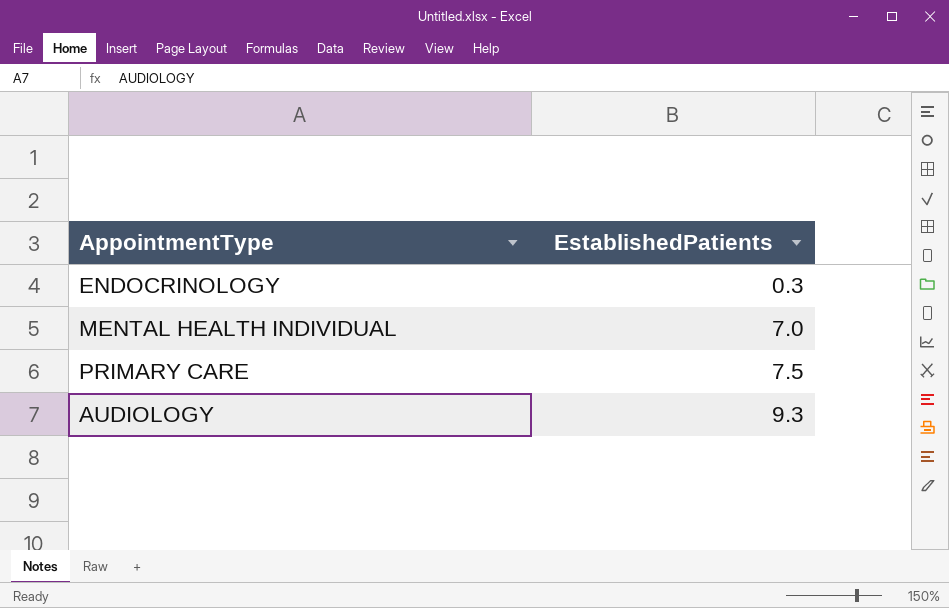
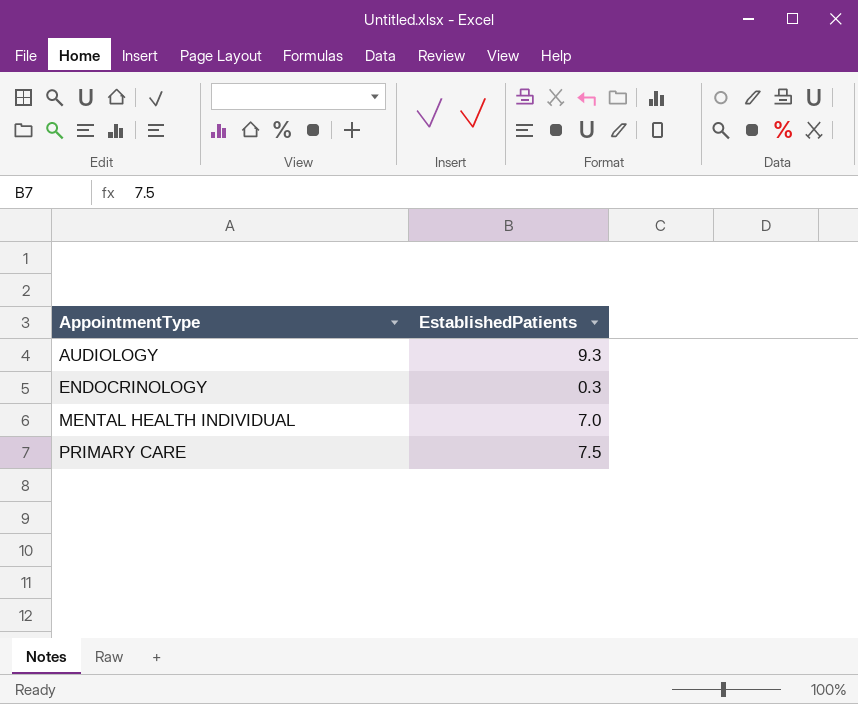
row order: EstablishedPatients ascending -> AppointmentType ascending

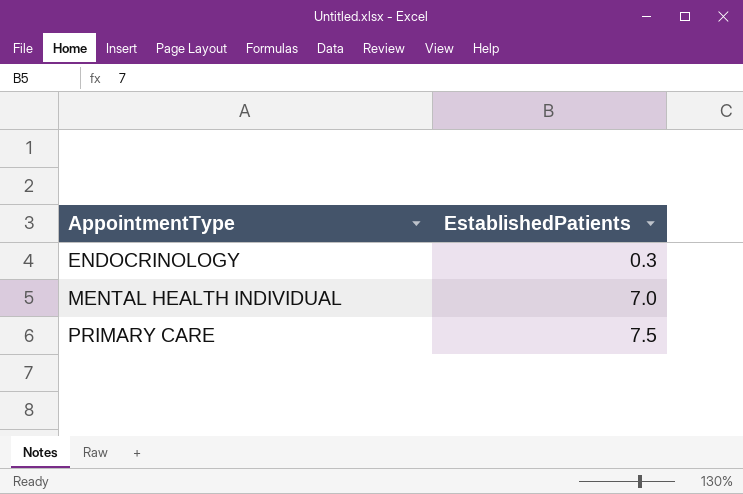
row AUDIOLOGY: 9.3 -> none

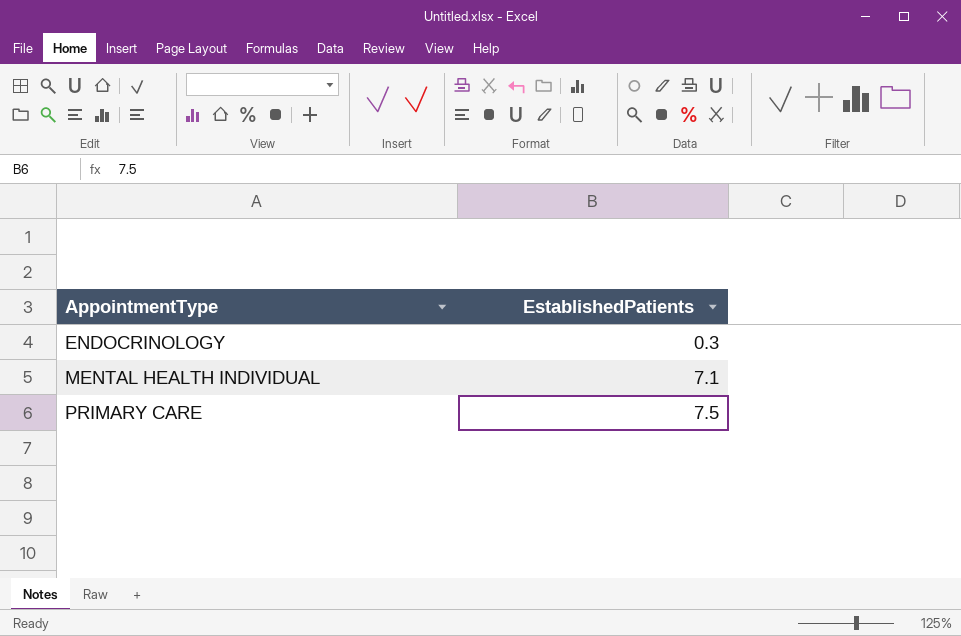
MENTAL HEALTH INDIVIDUAL | EstablishedPatients: 7.0 -> 7.1

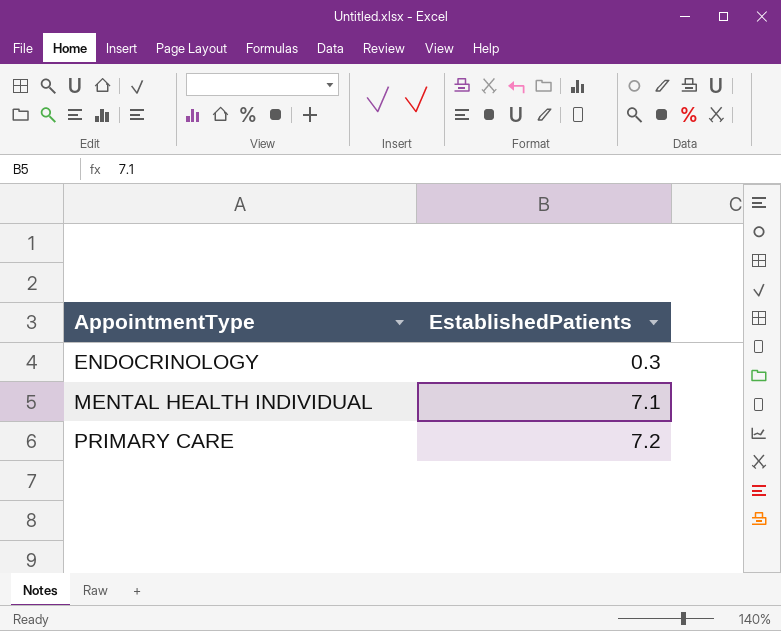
PRIMARY CARE | EstablishedPatients: 7.5 -> 7.2

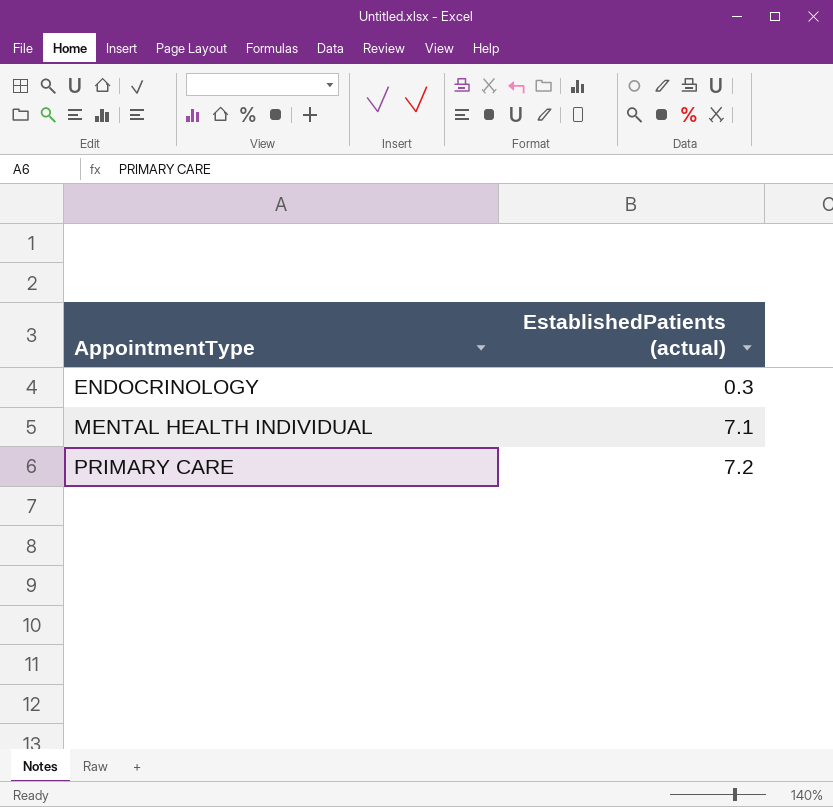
column name: EstablishedPatients -> EstablishedPatients (actual)

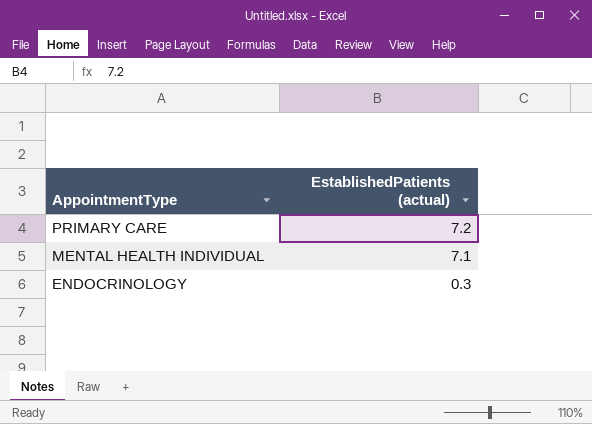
row order: AppointmentType ascending -> AppointmentType descending

